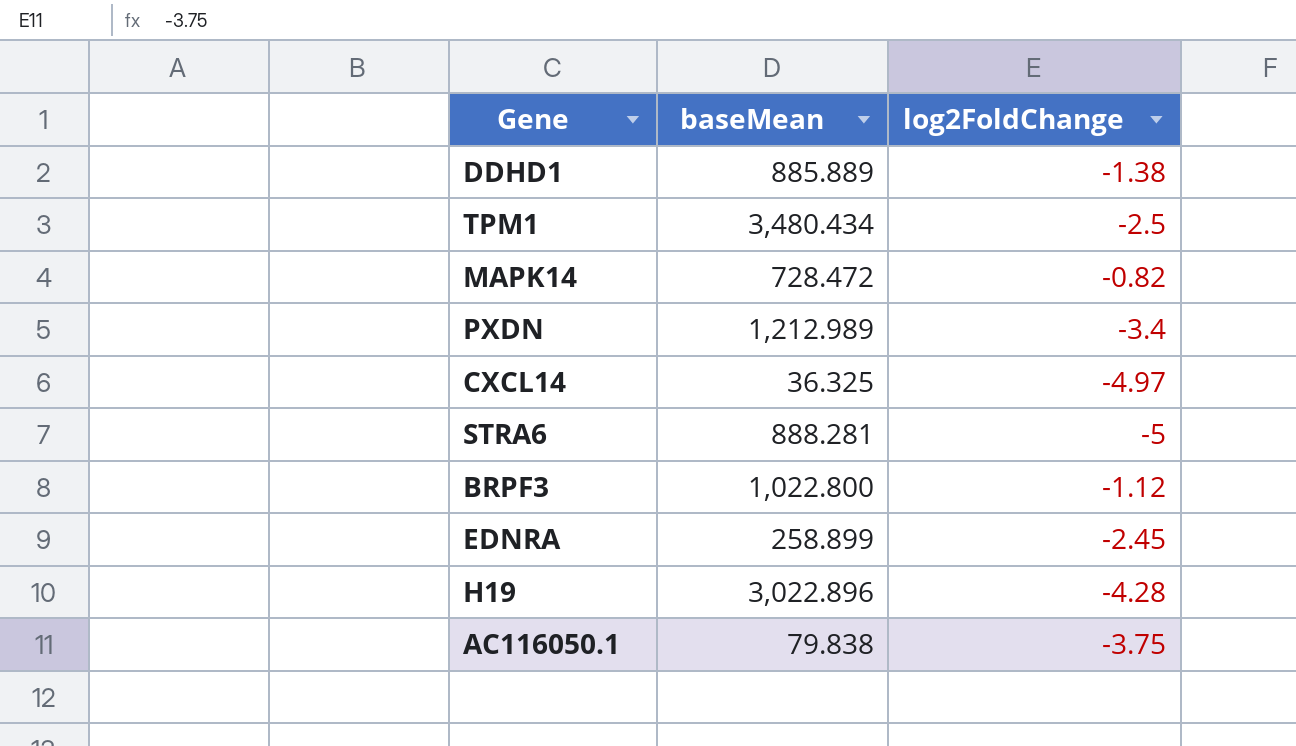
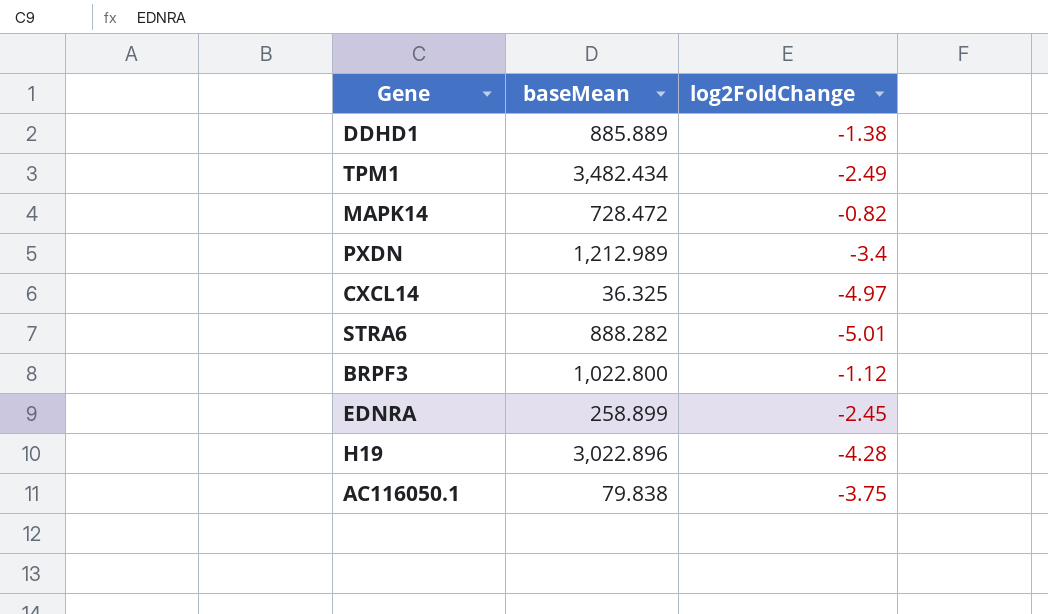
TPM1 | baseMean: 3,480.434 -> 3,482.434
TPM1 | log2FoldChange: -2.5 -> -2.49
STRA6 | baseMean: 888.281 -> 888.282
STRA6 | log2FoldChange: -5 -> -5.01

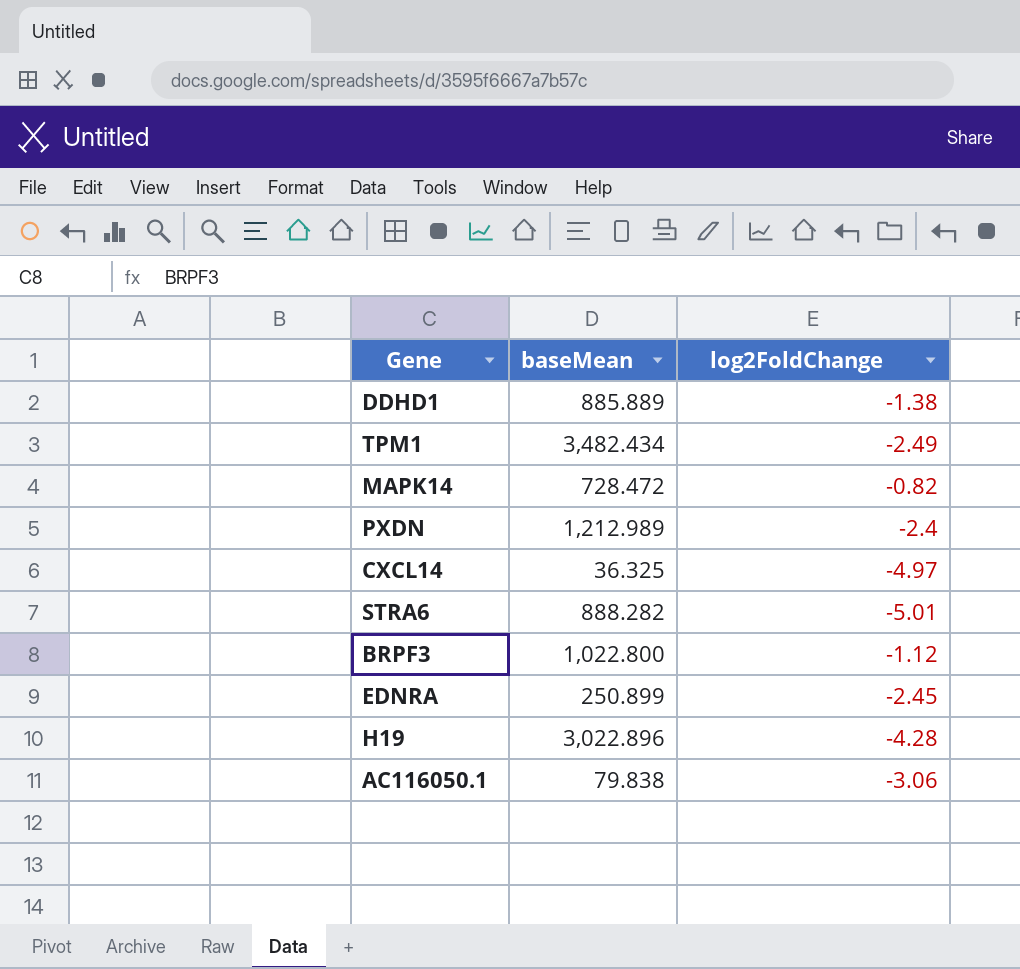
PXDN | log2FoldChange: -3.4 -> -2.4
EDNRA | baseMean: 258.899 -> 250.899
AC116050.1 | log2FoldChange: -3.75 -> -3.06

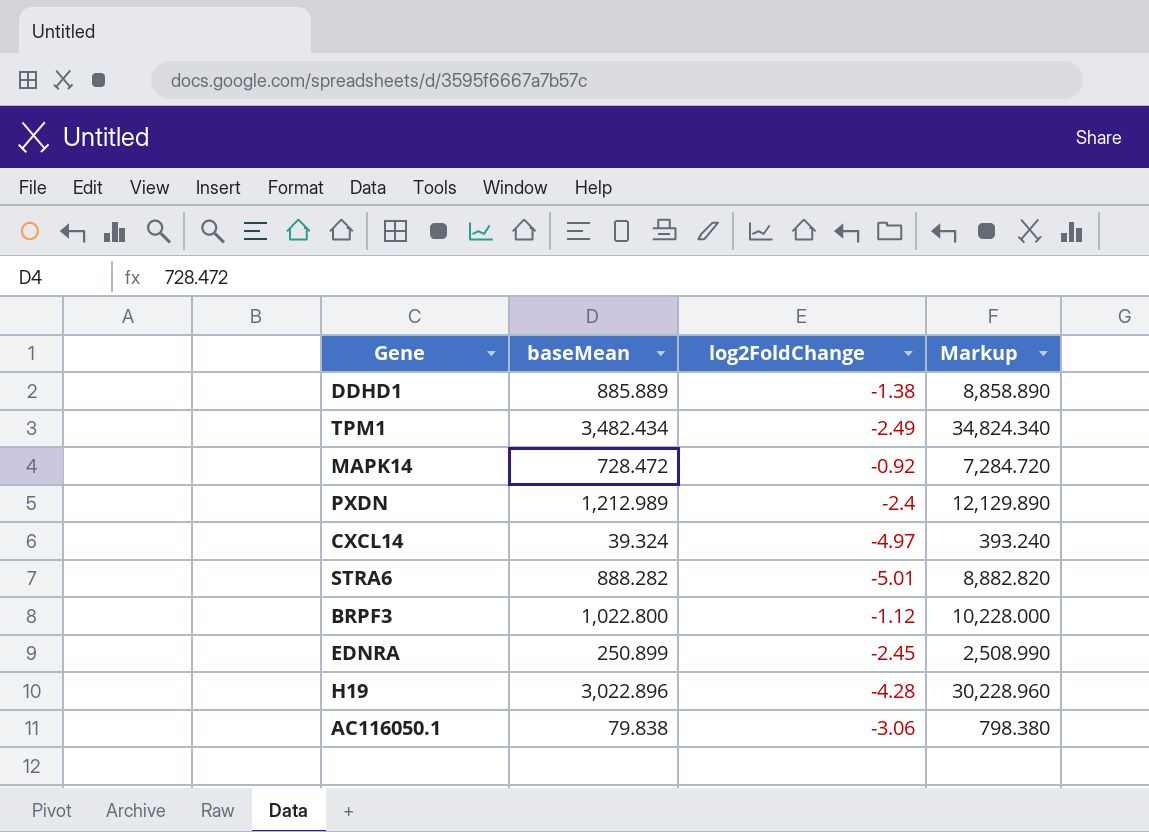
column Markup | formula: none -> [baseMean] * 10
MAPK14 | log2FoldChange: -0.82 -> -0.92
CXCL14 | baseMean: 36.325 -> 39.324

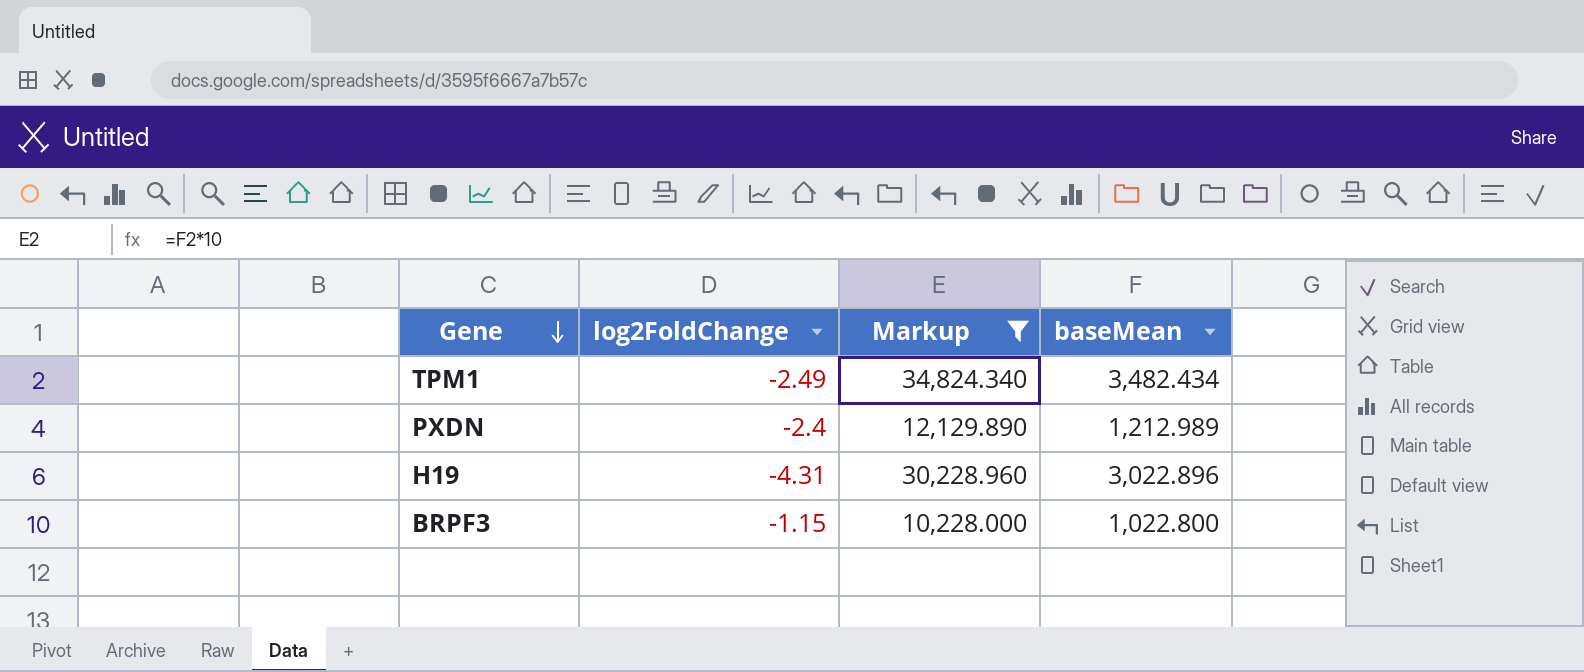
filter: none -> Markup >= 10,228.000
row order: none -> Gene descending
column baseMean | position: 2 -> 4
H19 | log2FoldChange: -4.28 -> -4.31
BRPF3 | log2FoldChange: -1.12 -> -1.15

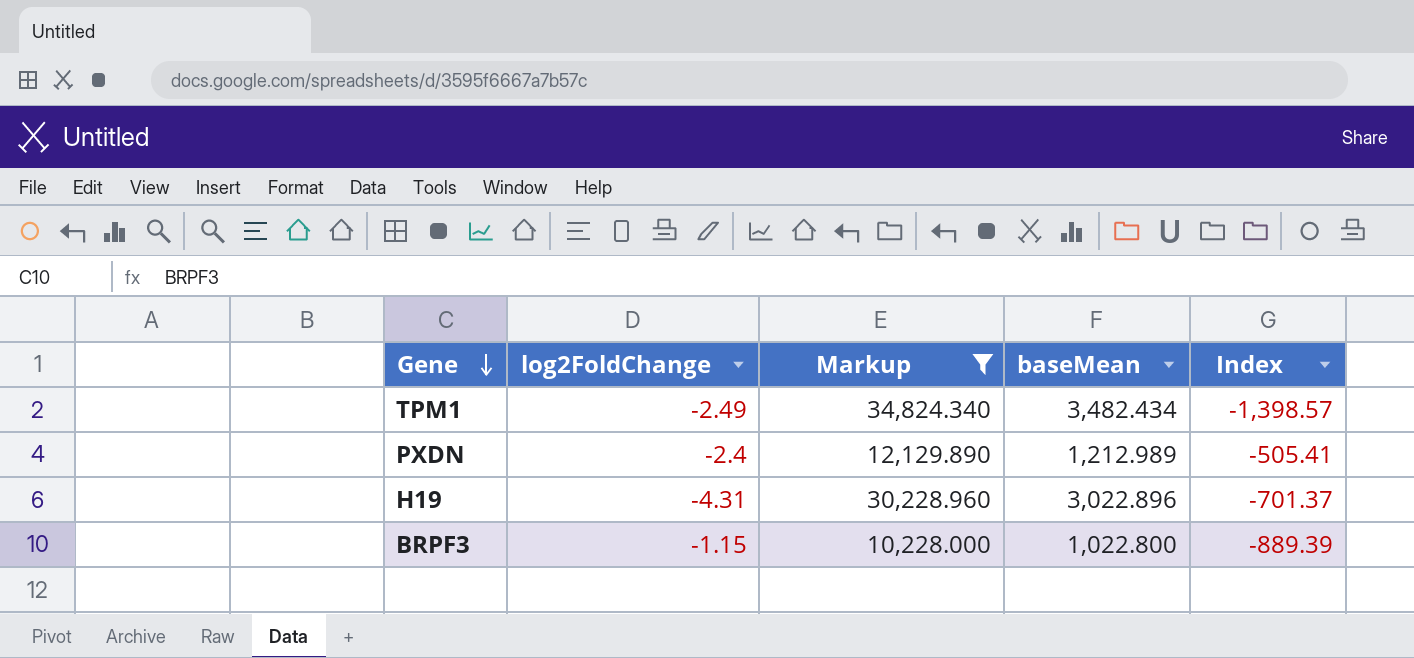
column Index | formula: none -> [baseMean] / [log2FoldChange]

